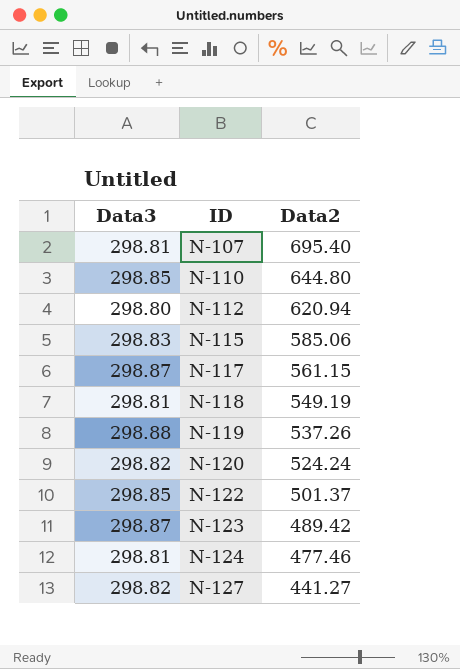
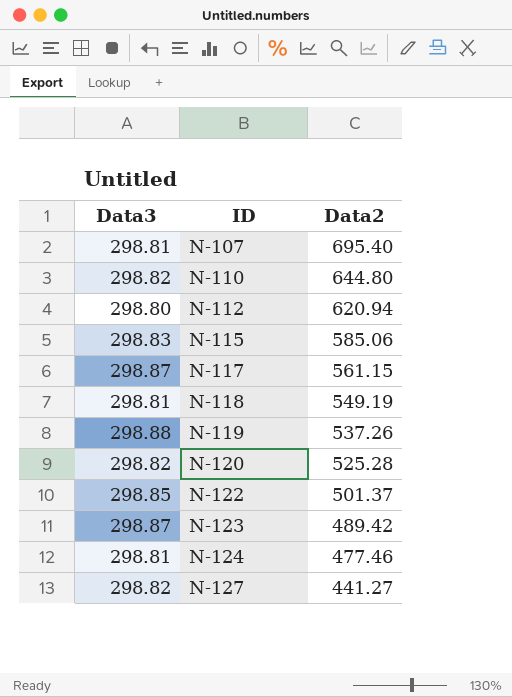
N-110 | Data3: 298.85 -> 298.82
N-120 | Data2: 524.24 -> 525.28

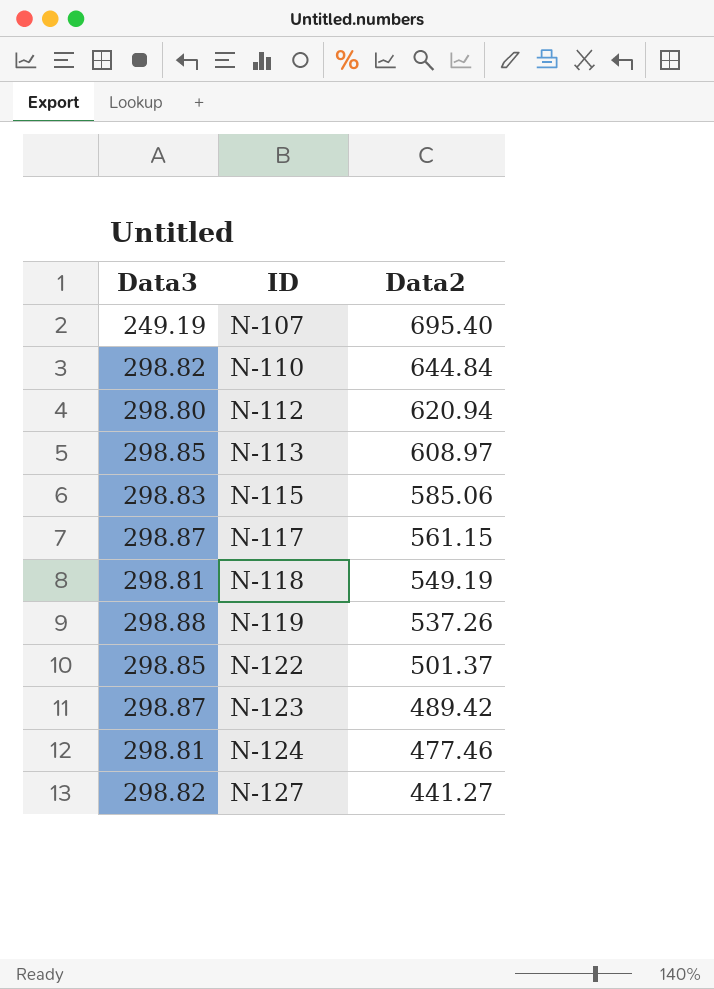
row N-120: 298.82 | 525.28 -> none
N-107 | Data3: 298.81 -> 249.19
N-110 | Data2: 644.80 -> 644.84
row N-113: none -> 298.85 | 608.97

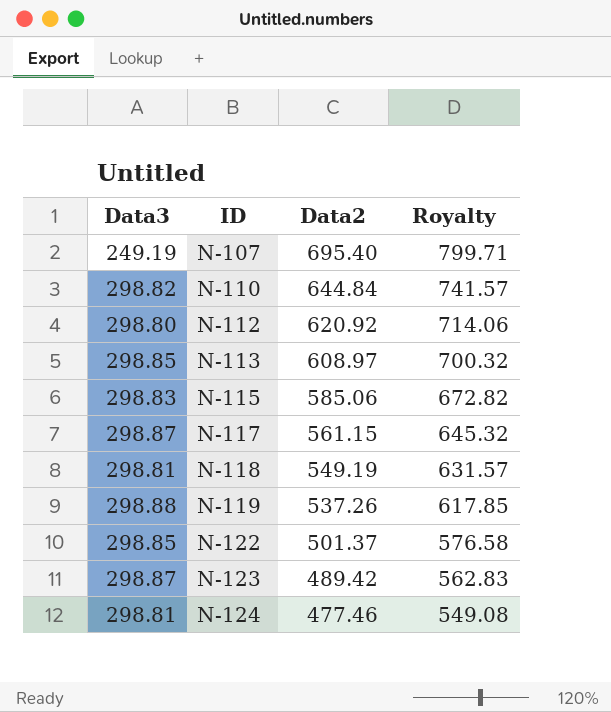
column Royalty | formula: none -> [Data2] * 1.15
row N-127: 298.82 | 441.27 -> none
N-112 | Data2: 620.94 -> 620.92

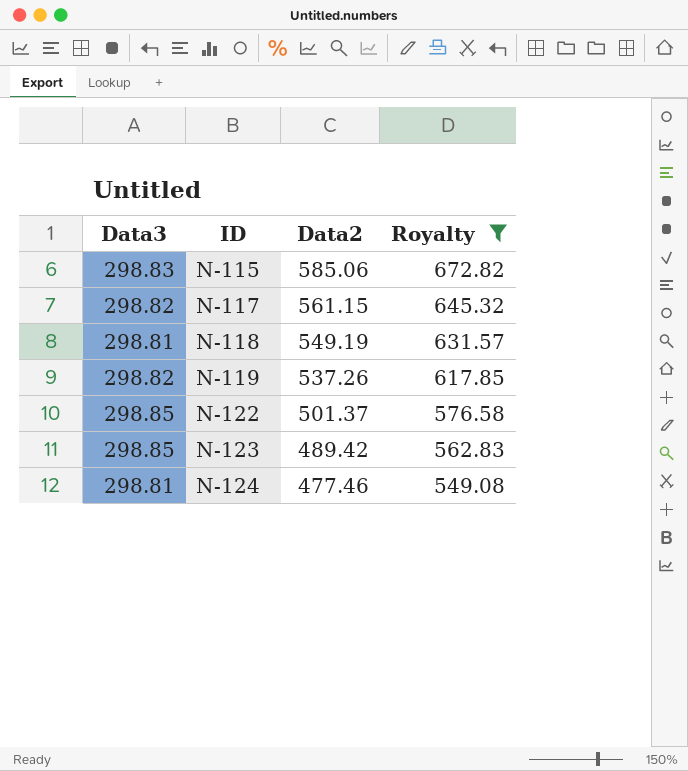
filter: none -> Royalty <= 672.82
N-117 | Data3: 298.87 -> 298.82
N-119 | Data3: 298.88 -> 298.82
N-123 | Data3: 298.87 -> 298.85

